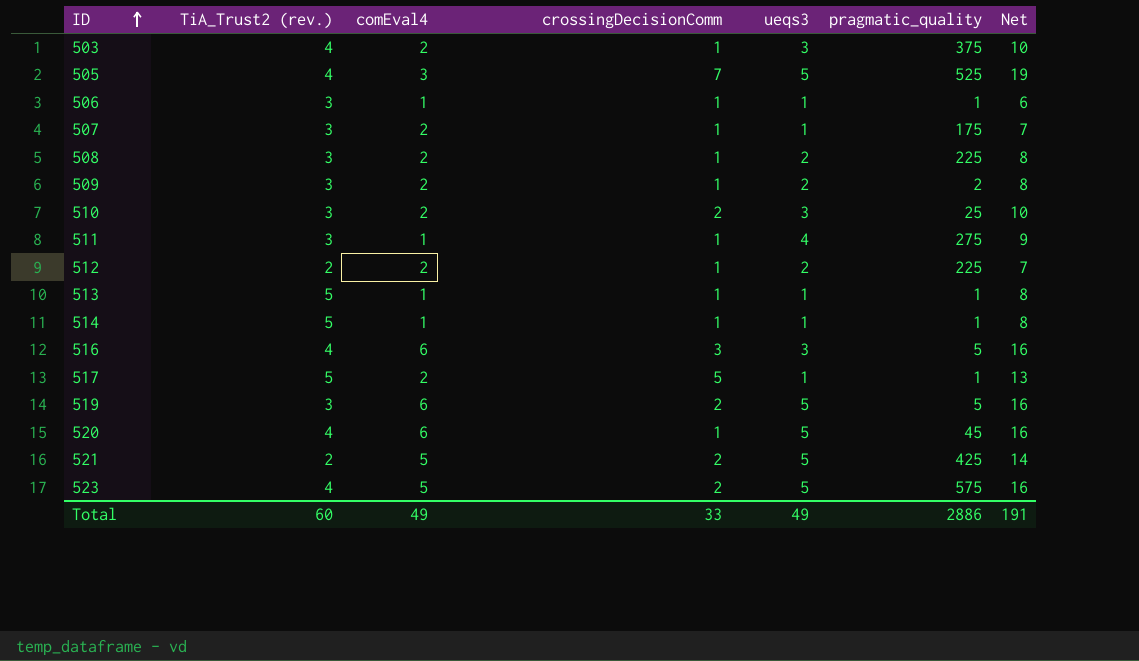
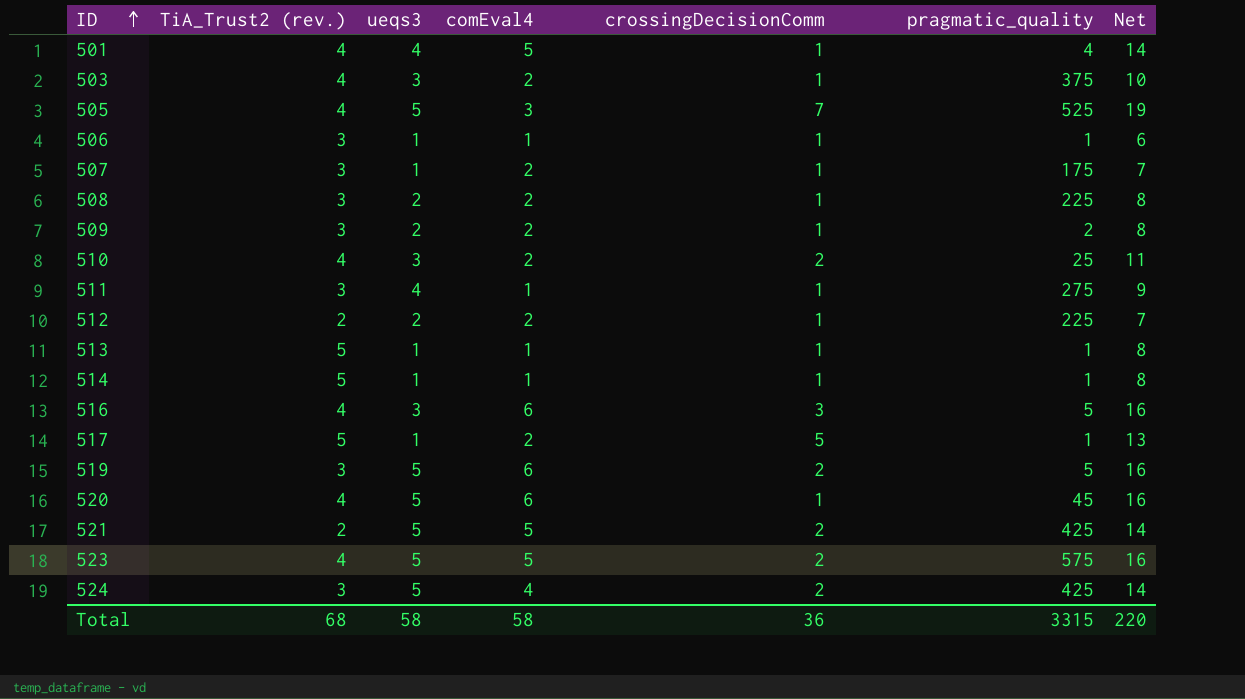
column ueqs3 | position: 5 -> 3
row 501: none -> 4 | 4 | 5 | 1 | 4 | 14
510 | TiA_Trust2 (rev.): 3 -> 4
510 | Net: 10 -> 11
row 524: none -> 3 | 5 | 4 | 2 | 425 | 14
Total | TiA_Trust2 (rev.): 60 -> 68
Total | ueqs3: 49 -> 58
Total | comEval4: 49 -> 58
Total | crossingDecisionComm: 33 -> 36
Total | pragmatic_quality: 2886 -> 3315
Total | Net: 191 -> 220

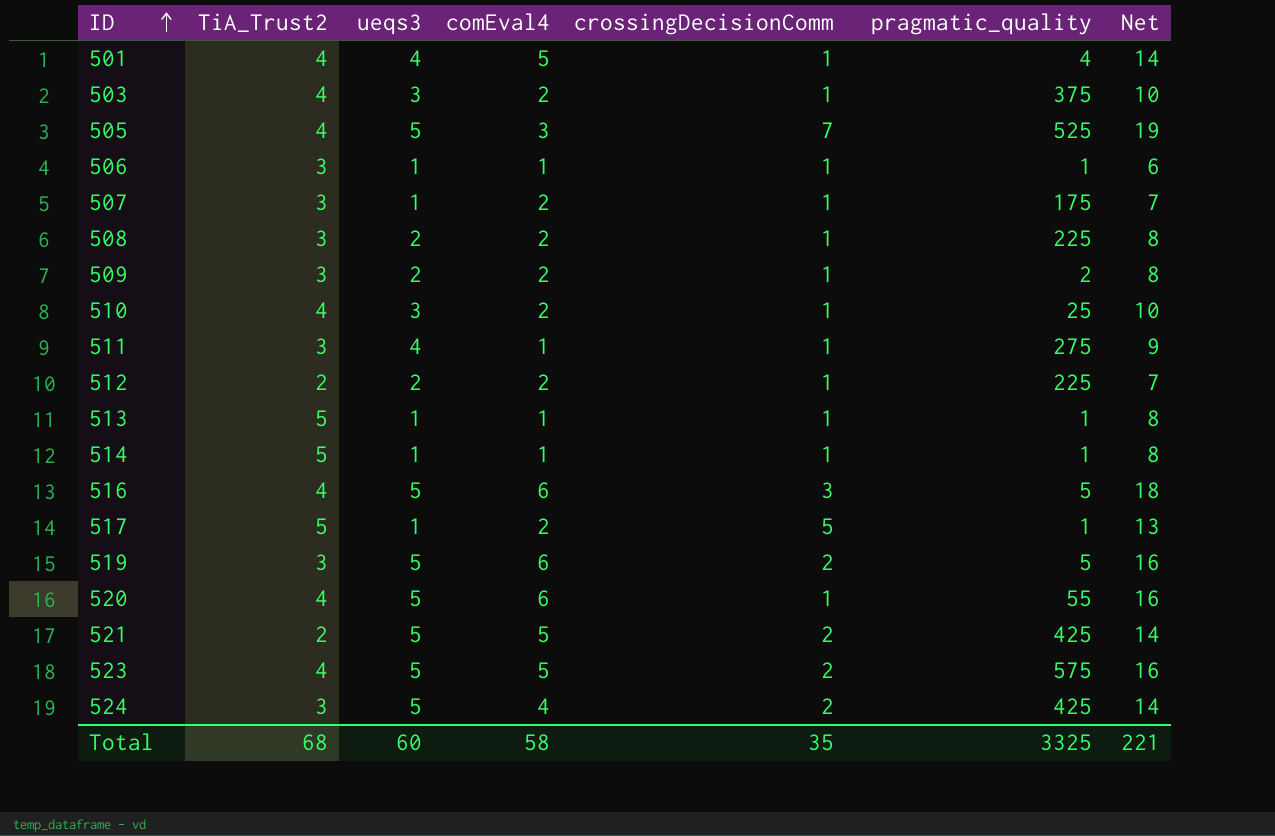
column name: TiA_Trust2 (rev.) -> TiA_Trust2
510 | crossingDecisionComm: 2 -> 1
510 | Net: 11 -> 10
516 | ueqs3: 3 -> 5
516 | Net: 16 -> 18
520 | pragmatic_quality: 45 -> 55
Total | ueqs3: 58 -> 60
Total | crossingDecisionComm: 36 -> 35
Total | pragmatic_quality: 3315 -> 3325
Total | Net: 220 -> 221

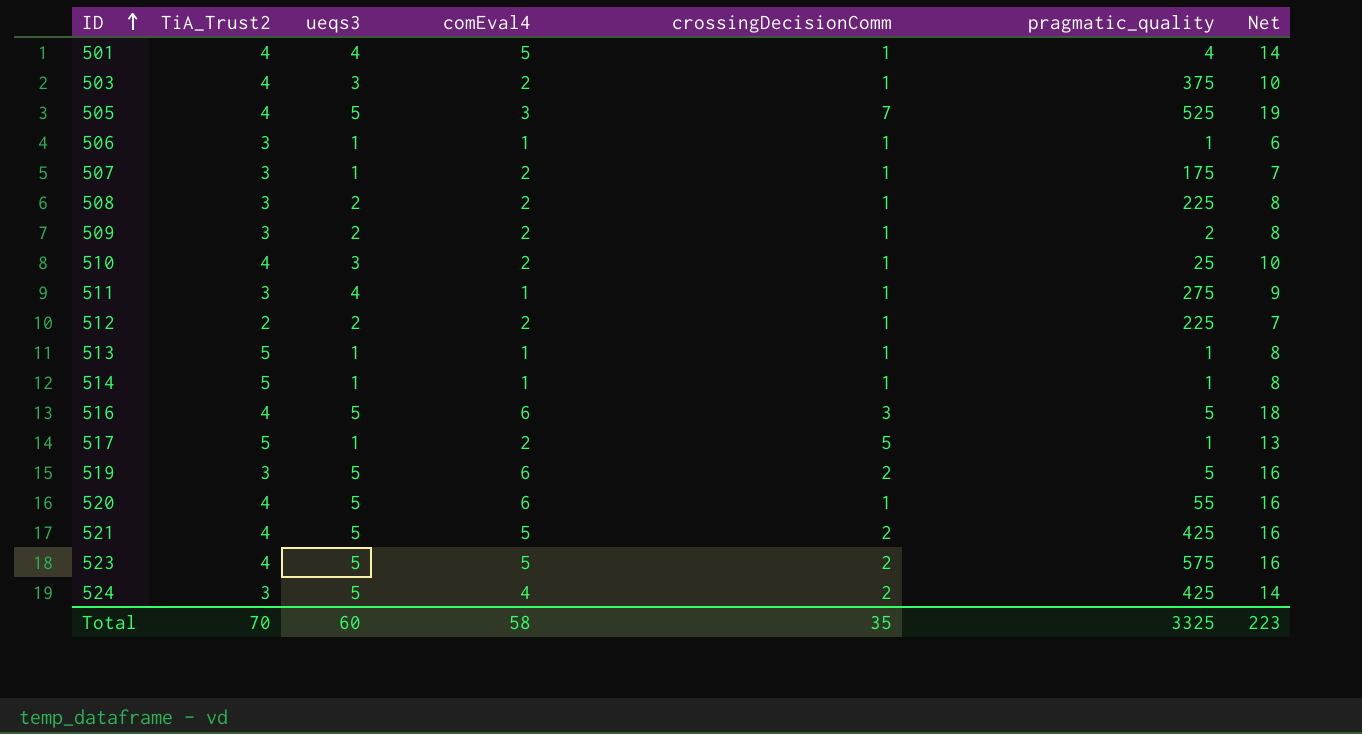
521 | TiA_Trust2: 2 -> 4
521 | Net: 14 -> 16
Total | TiA_Trust2: 68 -> 70
Total | Net: 221 -> 223

